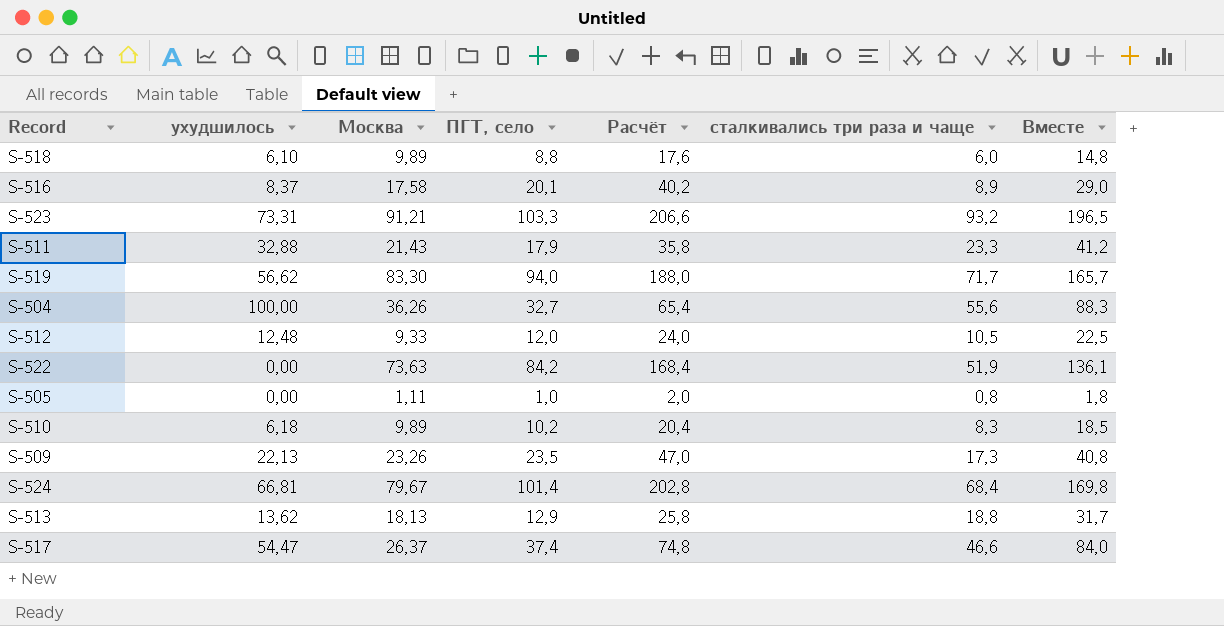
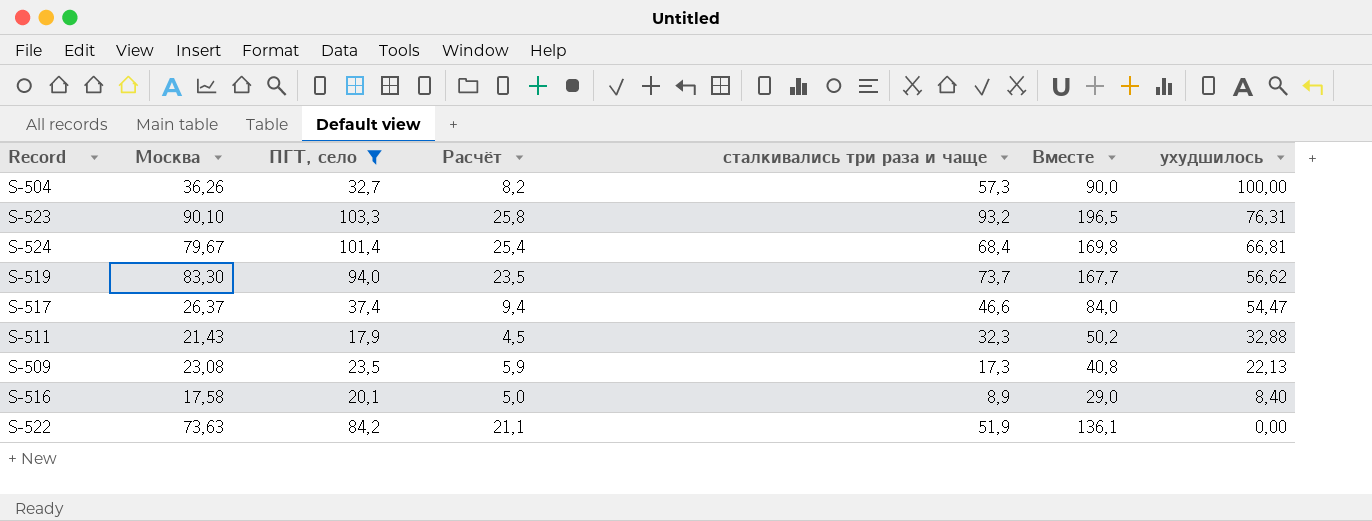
filter: none -> ПГТ, село >= 17,9
row order: none -> ухудшилось descending
column Расчёт | formula: [ПГТ, село] * 2 -> [ПГТ, село] * 0,25
column ухудшилось | position: 2 -> 7
S-504 | сталкивались три раза и чаще: 55,6 -> 57,3
S-504 | Вместе: 88,3 -> 90,0
S-523 | Москва: 91,21 -> 90,10
S-523 | ухудшилось: 73,31 -> 76,31
S-519 | сталкивались три раза и чаще: 71,7 -> 73,7
S-519 | Вместе: 165,7 -> 167,7
S-511 | сталкивались три раза и чаще: 23,3 -> 32,3
S-511 | Вместе: 41,2 -> 50,2
S-509 | Москва: 23,26 -> 23,08
S-516 | ухудшилось: 8,37 -> 8,40

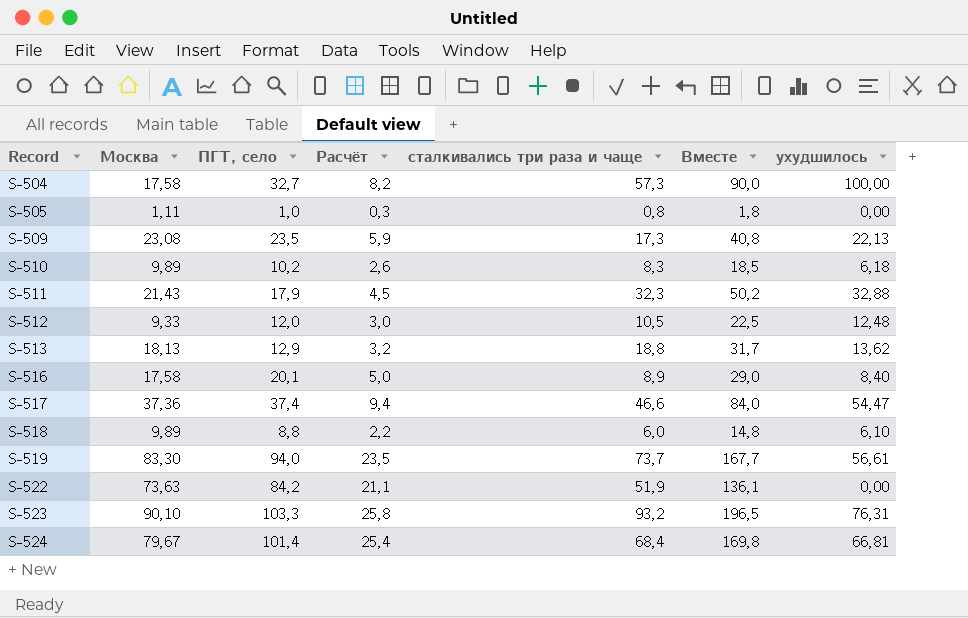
filter: ПГТ, село >= 17,9 -> none
row order: ухудшилось descending -> Record ascending
S-504 | Москва: 36,26 -> 17,58
S-517 | Москва: 26,37 -> 37,36
S-519 | ухудшилось: 56,62 -> 56,61

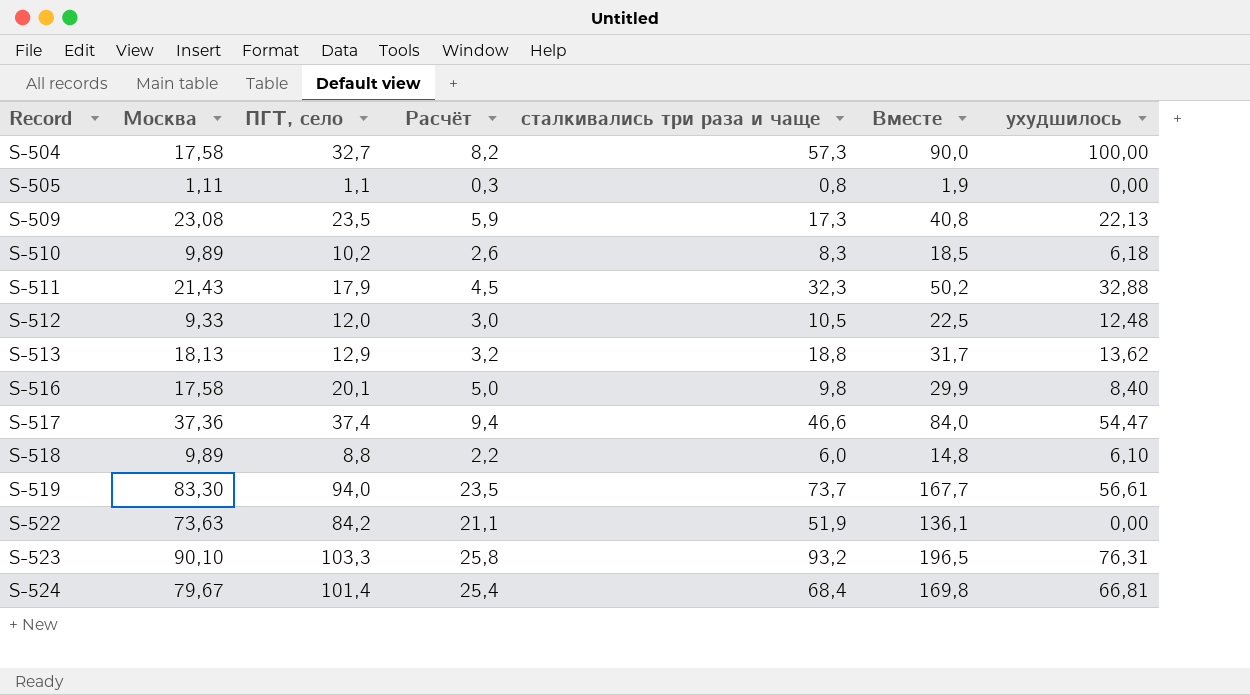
S-505 | ПГТ, село: 1,0 -> 1,1
S-505 | Вместе: 1,8 -> 1,9
S-516 | сталкивались три раза и чаще: 8,9 -> 9,8
S-516 | Вместе: 29,0 -> 29,9

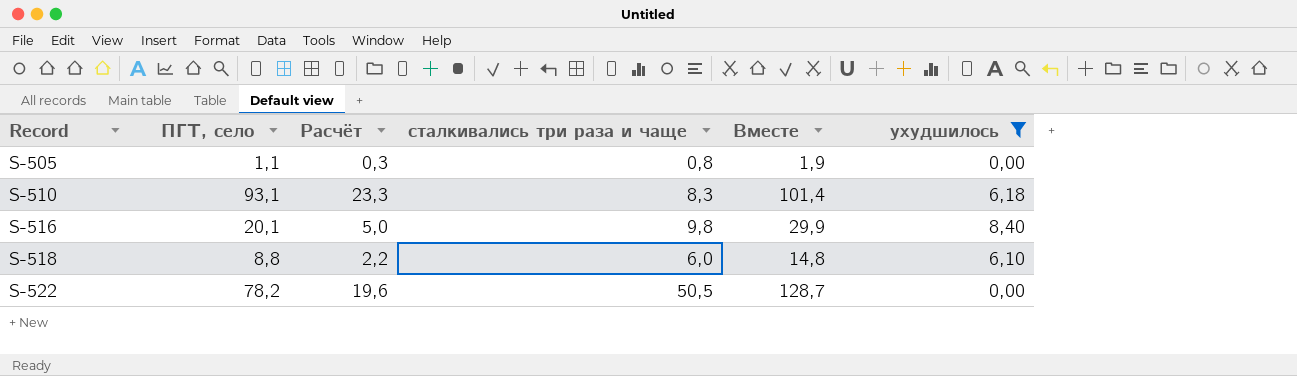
filter: none -> ухудшилось <= 8,40
column Москва | position: 2 -> none
S-510 | ПГТ, село: 10,2 -> 93,1
S-510 | Расчёт: 2,6 -> 23,3
S-510 | Вместе: 18,5 -> 101,4
S-522 | ПГТ, село: 84,2 -> 78,2
S-522 | Расчёт: 21,1 -> 19,6
S-522 | сталкивались три раза и чаще: 51,9 -> 50,5
S-522 | Вместе: 136,1 -> 128,7

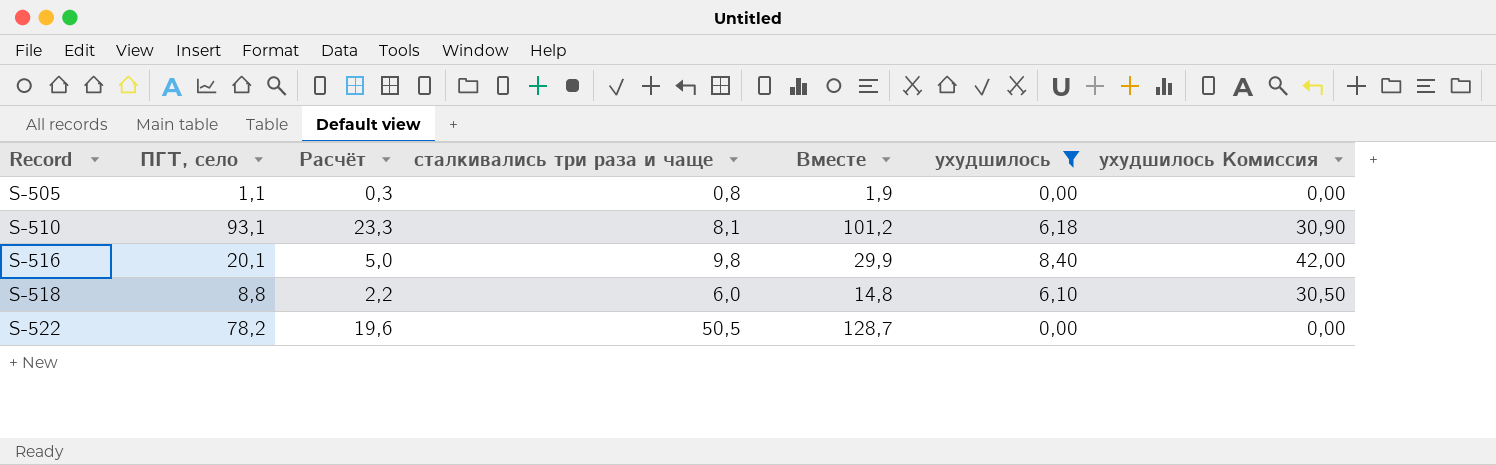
column ухудшилось Комиссия | formula: none -> [ухудшилось] * 5
S-510 | сталкивались три раза и чаще: 8,3 -> 8,1
S-510 | Вместе: 101,4 -> 101,2

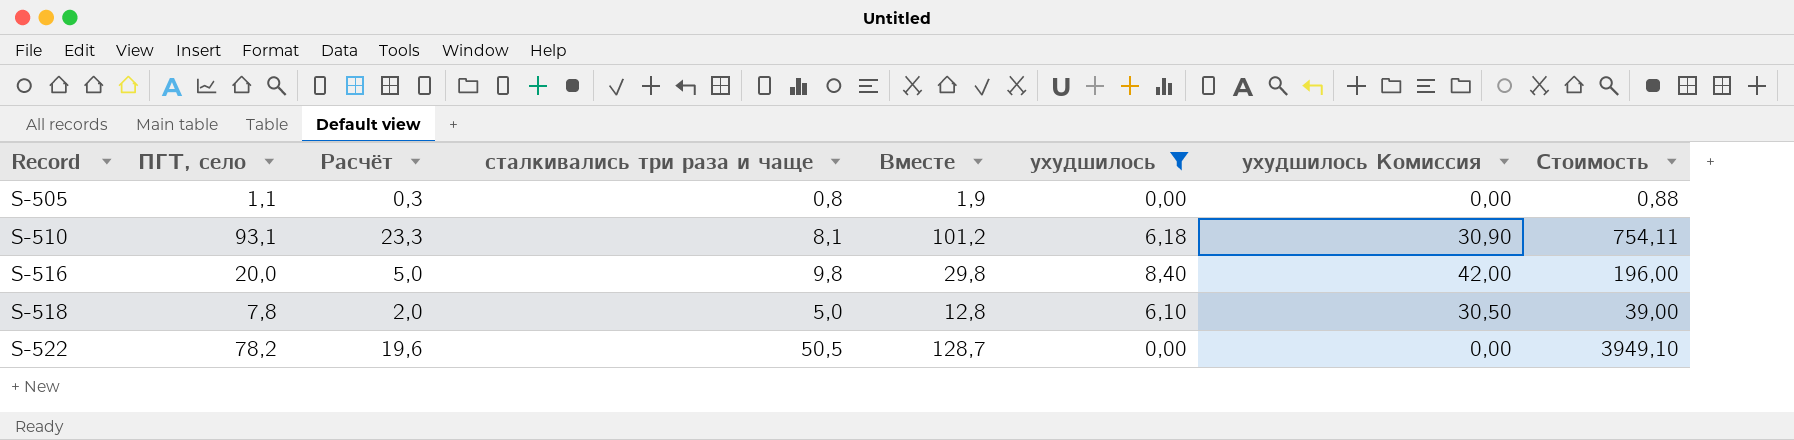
column Стоимость | formula: none -> [ПГТ, село] * [сталкивались три раза и чаще]
S-516 | ПГТ, село: 20,1 -> 20,0
S-516 | Вместе: 29,9 -> 29,8
S-518 | ПГТ, село: 8,8 -> 7,8
S-518 | Расчёт: 2,2 -> 2,0
S-518 | сталкивались три раза и чаще: 6,0 -> 5,0
S-518 | Вместе: 14,8 -> 12,8

